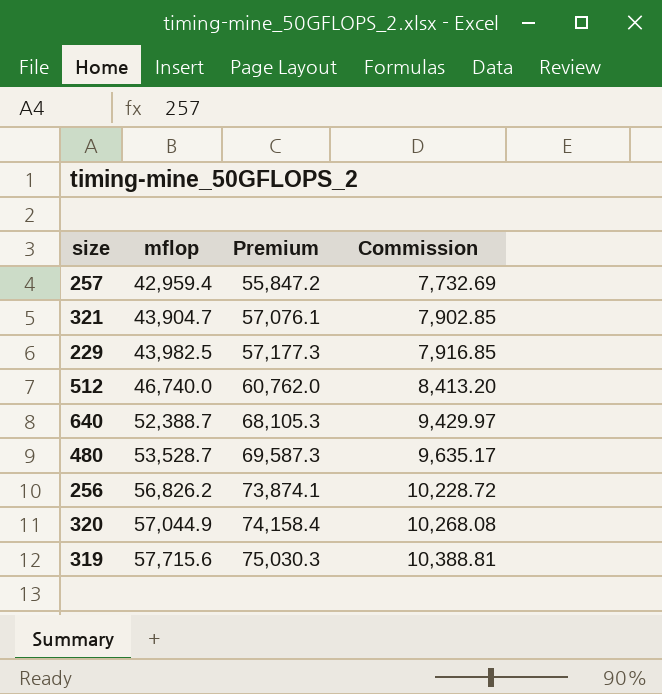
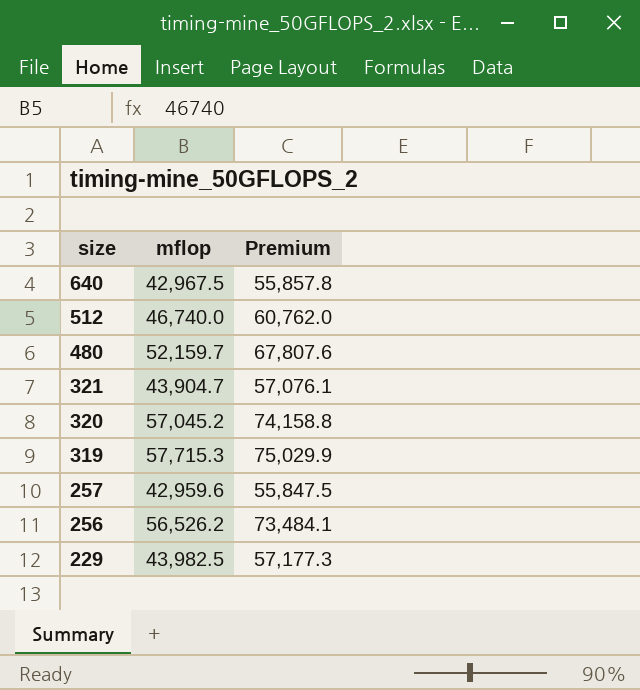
row order: mflop ascending -> size descending
column Commission | formula: [mflop] * 0.18 -> none
640 | mflop: 52,388.7 -> 42,967.5
640 | Premium: 68,105.3 -> 55,857.8
480 | mflop: 53,528.7 -> 52,159.7
480 | Premium: 69,587.3 -> 67,807.6
320 | mflop: 57,044.9 -> 57,045.2
320 | Premium: 74,158.4 -> 74,158.8
319 | mflop: 57,715.6 -> 57,715.3
319 | Premium: 75,030.3 -> 75,029.9
257 | mflop: 42,959.4 -> 42,959.6
257 | Premium: 55,847.2 -> 55,847.5
256 | mflop: 56,826.2 -> 56,526.2
256 | Premium: 73,874.1 -> 73,484.1

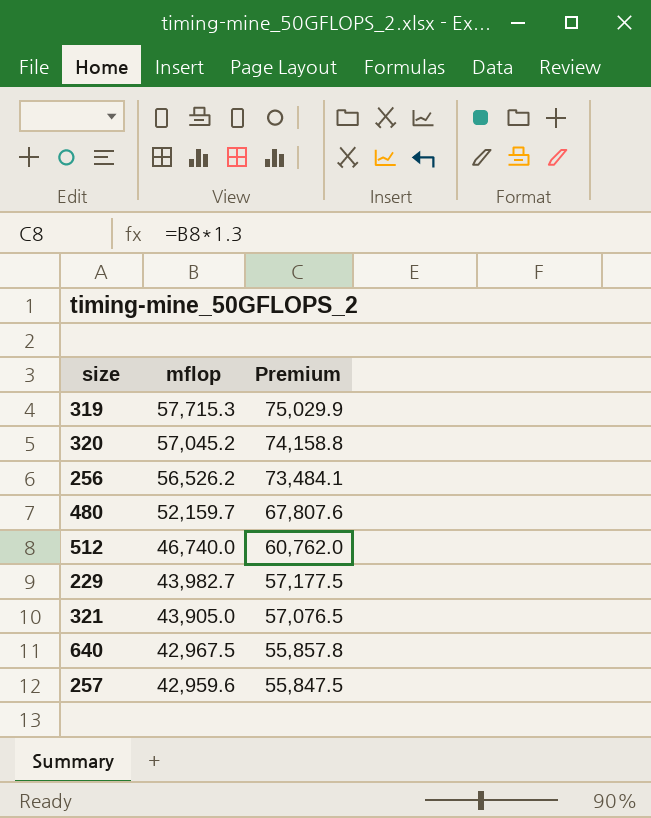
row order: size descending -> mflop descending
229 | mflop: 43,982.5 -> 43,982.7
229 | Premium: 57,177.3 -> 57,177.5
321 | mflop: 43,904.7 -> 43,905.0
321 | Premium: 57,076.1 -> 57,076.5

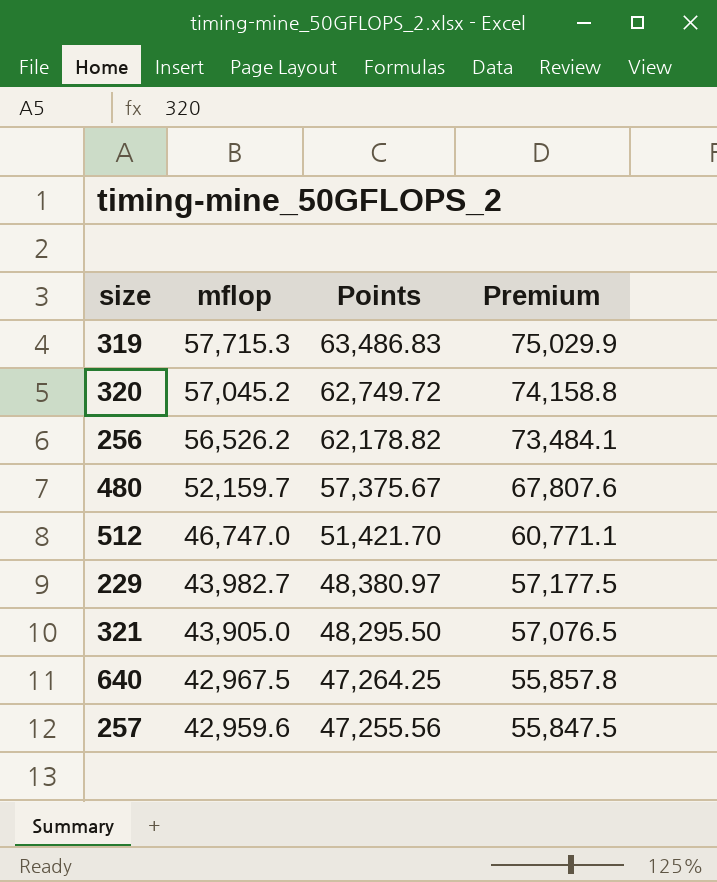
column Points | formula: none -> [mflop] * 1.1
512 | mflop: 46,740.0 -> 46,747.0
512 | Premium: 60,762.0 -> 60,771.1

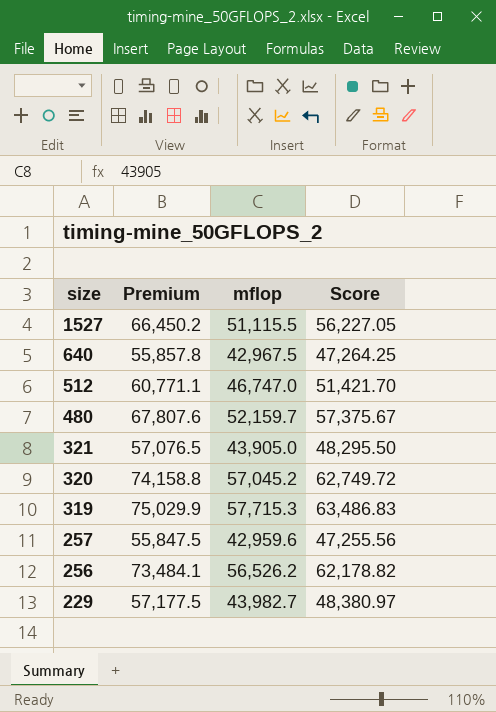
row order: mflop descending -> size descending
column Premium | position: 4 -> 2
column name: Points -> Score
row 1527: none -> 66,450.2 | 51,115.5 | 56,227.05

